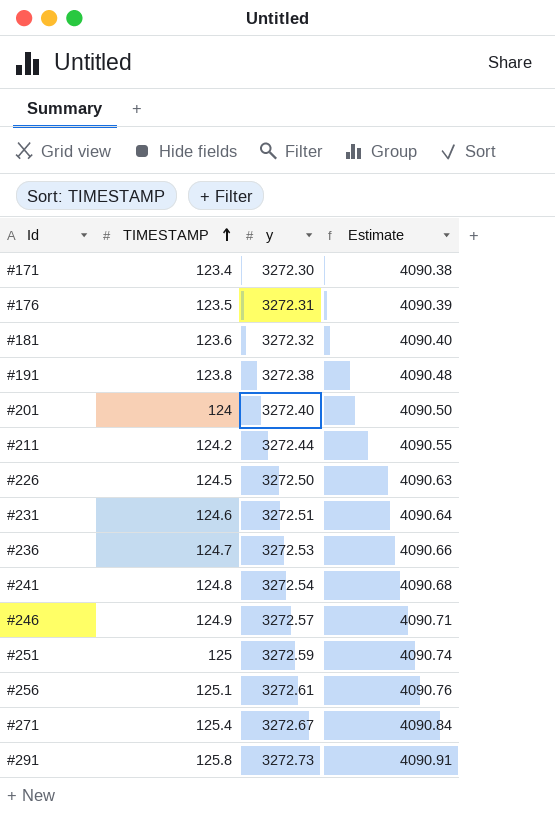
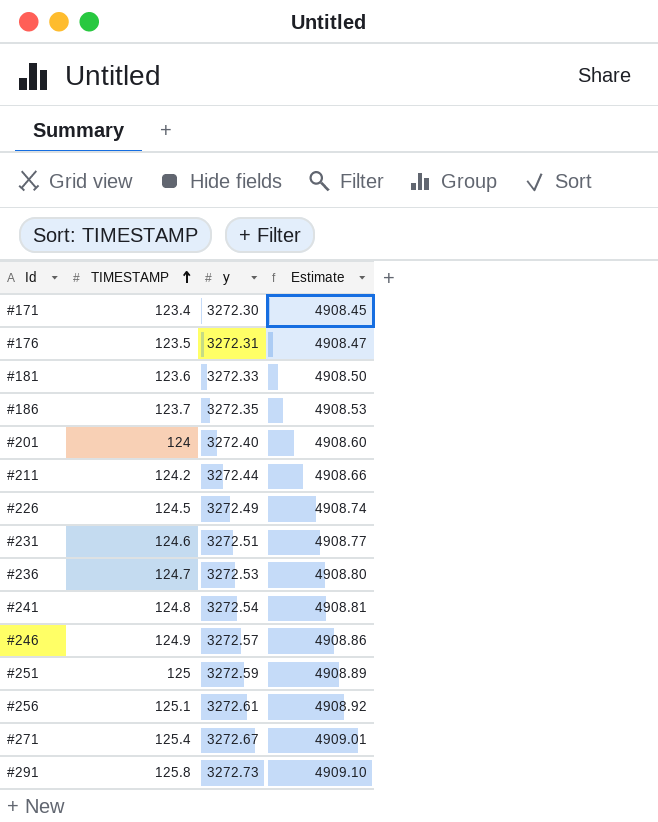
column Estimate | formula: [y] * 1.25 -> [y] * 1.5
row #191: 123.8 | 3272.38 | 4090.48 -> none
#181 | y: 3272.32 -> 3272.33
row #186: none -> 123.7 | 3272.35 | 4908.53
#226 | y: 3272.50 -> 3272.49

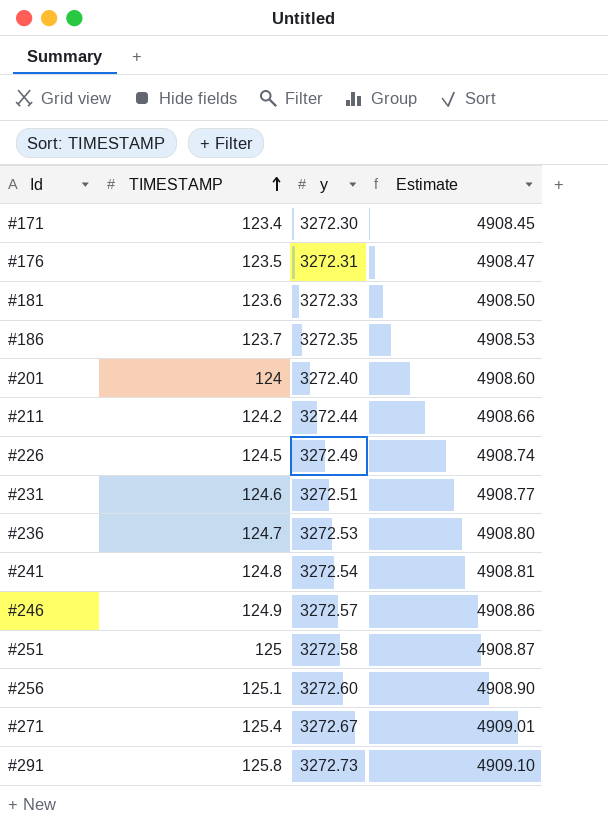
#251 | y: 3272.59 -> 3272.58
#251 | Estimate: 4908.89 -> 4908.87
#256 | y: 3272.61 -> 3272.60
#256 | Estimate: 4908.92 -> 4908.90

